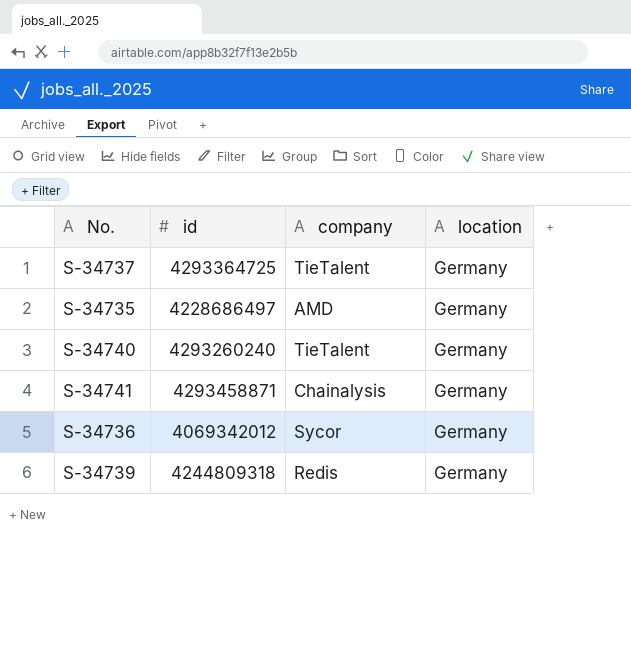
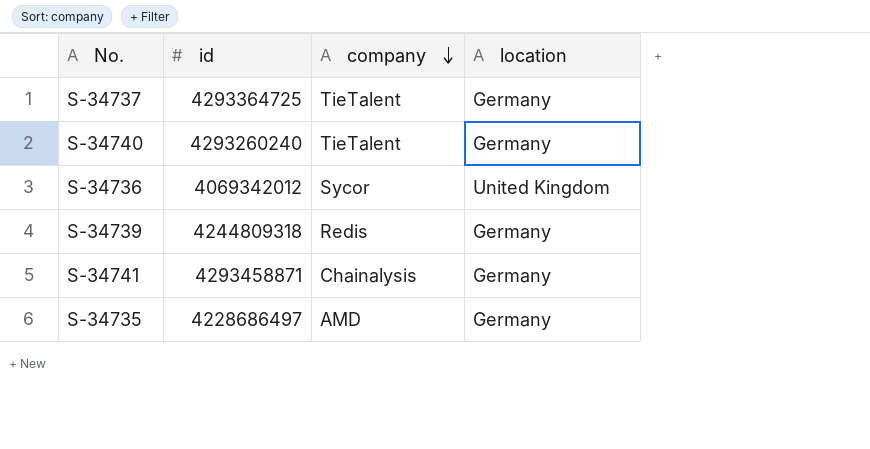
row order: none -> company descending
S-34736 | location: Germany -> United Kingdom

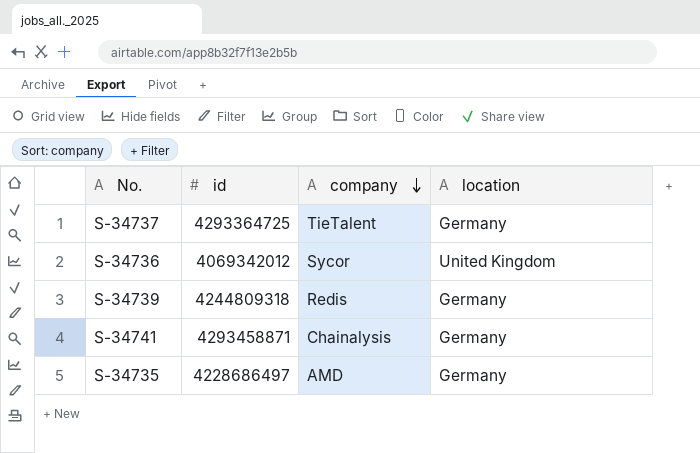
row S-34740: 4293260240 | TieTalent | Germany -> none

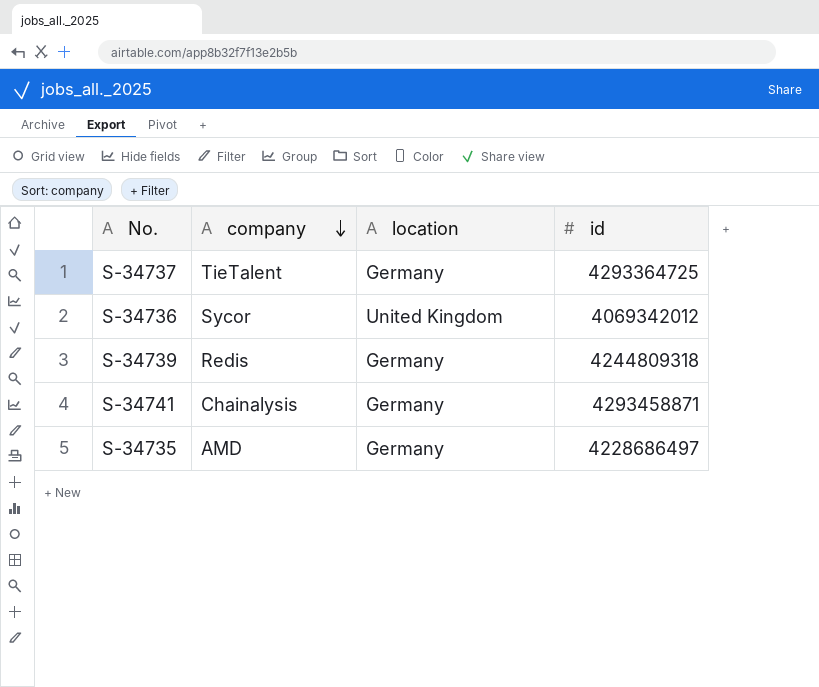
column id | position: 2 -> 4

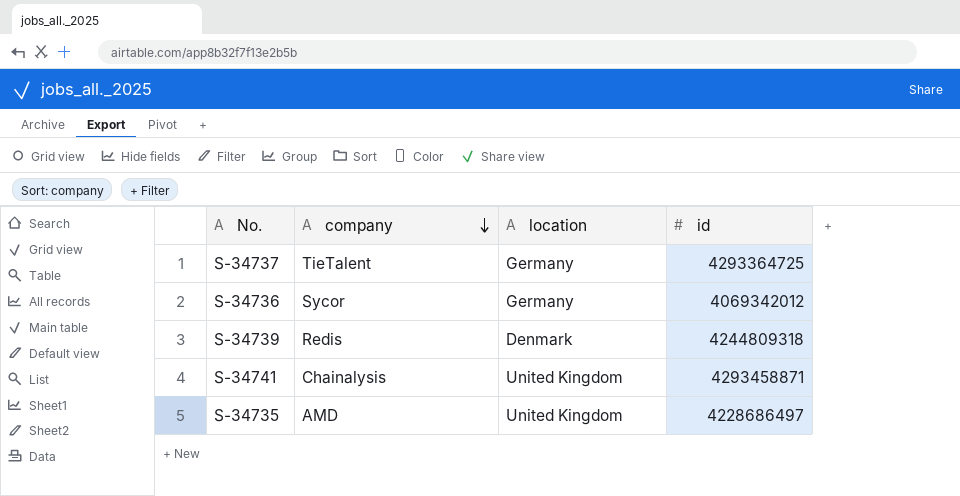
S-34736 | location: United Kingdom -> Germany
S-34739 | location: Germany -> Denmark
S-34741 | location: Germany -> United Kingdom
S-34735 | location: Germany -> United Kingdom

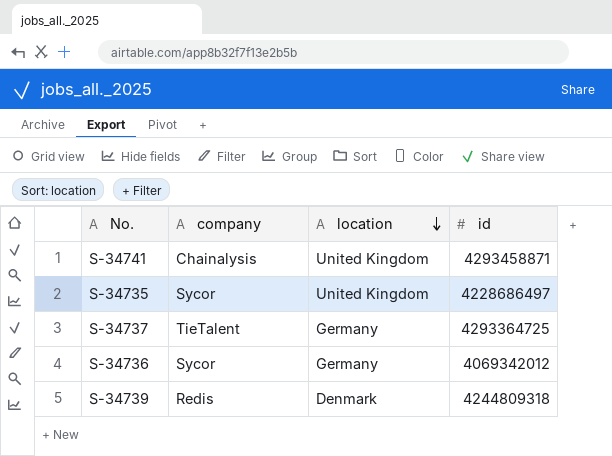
row order: company descending -> location descending
S-34735 | company: AMD -> Sycor

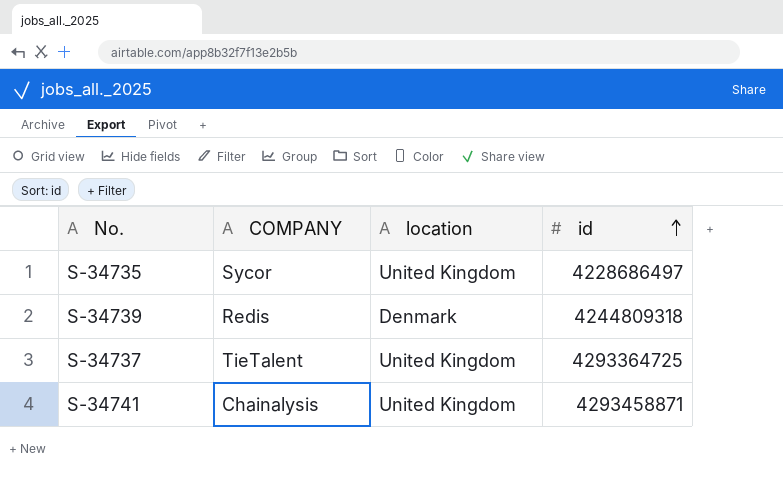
row order: location descending -> id ascending
column name: company -> COMPANY
row S-34736: Sycor | Germany | 4069342012 -> none
S-34737 | location: Germany -> United Kingdom

